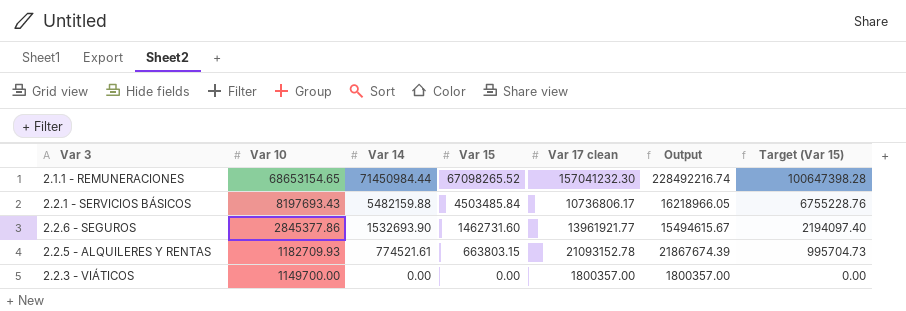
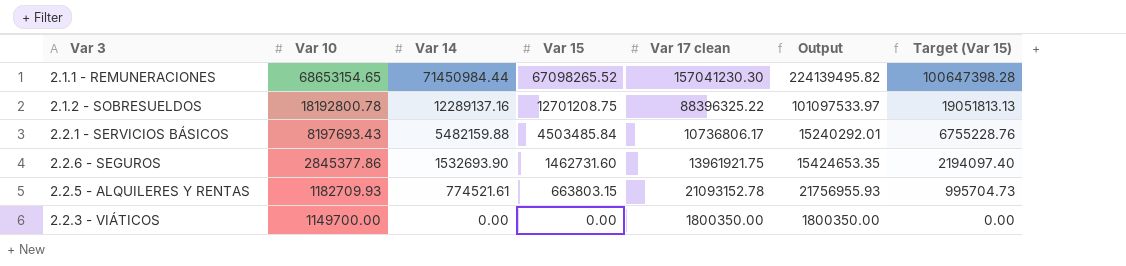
column Output | formula: [Var 14] + [Var 17 clean] -> [Var 15] + [Var 17 clean]
2.1.1 - REMUNERACIONES | Var 17 clean: 157041232.30 -> 157041230.30
row 2.1.2 - SOBRESUELDOS: none -> 18192800.78 | 12289137.16 | 12701208.75 | 88396325.22 | 101097533.97 | 19051813.13
2.2.6 - SEGUROS | Var 17 clean: 13961921.77 -> 13961921.75
2.2.3 - VIÁTICOS | Var 17 clean: 1800357.00 -> 1800350.00

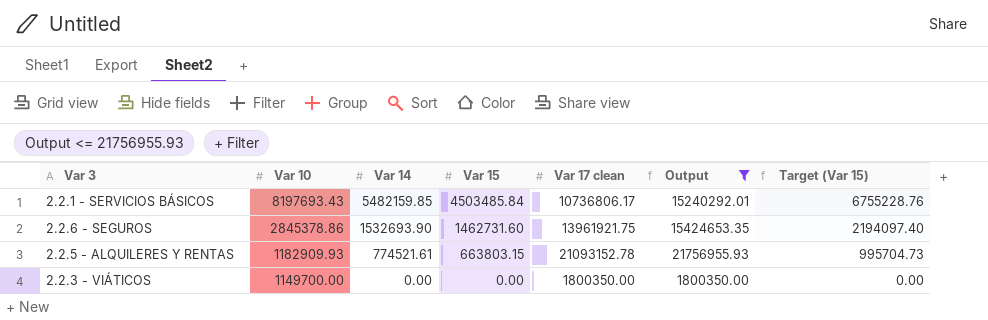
filter: none -> Output <= 21756955.93
2.2.1 - SERVICIOS BÁSICOS | Var 14: 5482159.88 -> 5482159.85
2.2.6 - SEGUROS | Var 10: 2845377.86 -> 2845378.86
2.2.5 - ALQUILERES Y RENTAS | Var 10: 1182709.93 -> 1182909.93

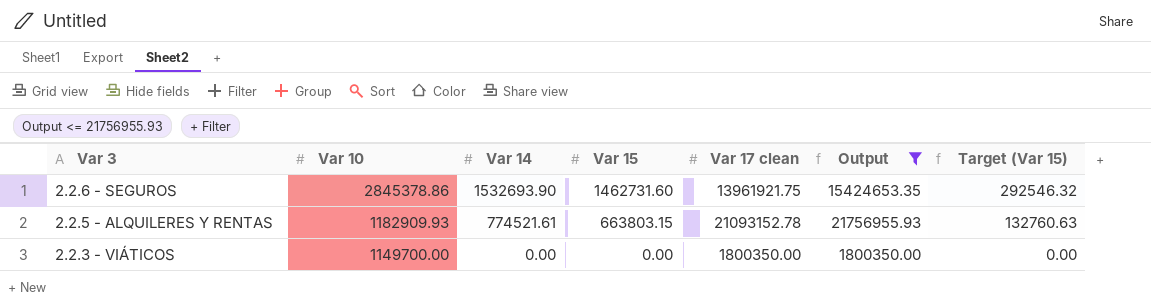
column Target (Var 15) | formula: [Var 15] * 1.5 -> [Var 15] * 0.2
row 2.2.1 - SERVICIOS BÁSICOS: 8197693.43 | 5482159.85 | 4503485.84 | 10736806.17 | 15240292.01 | 6755228.76 -> none

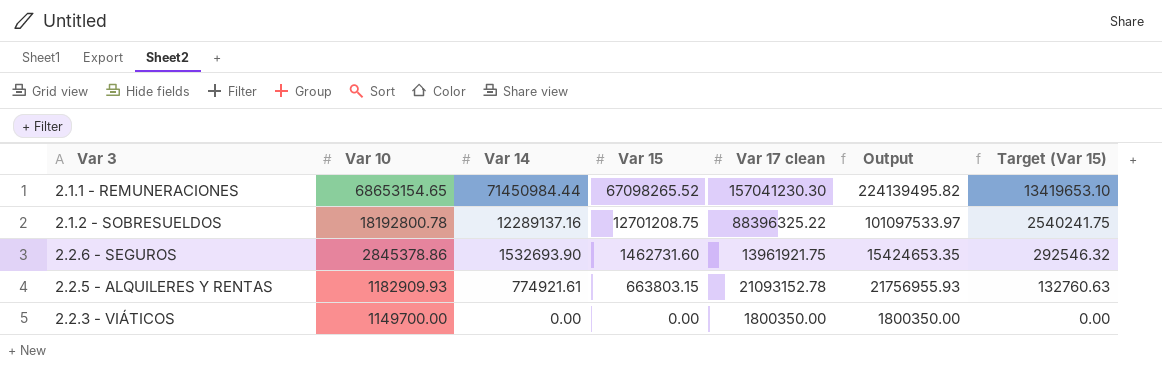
filter: Output <= 21756955.93 -> none
2.2.5 - ALQUILERES Y RENTAS | Var 14: 774521.61 -> 774921.61

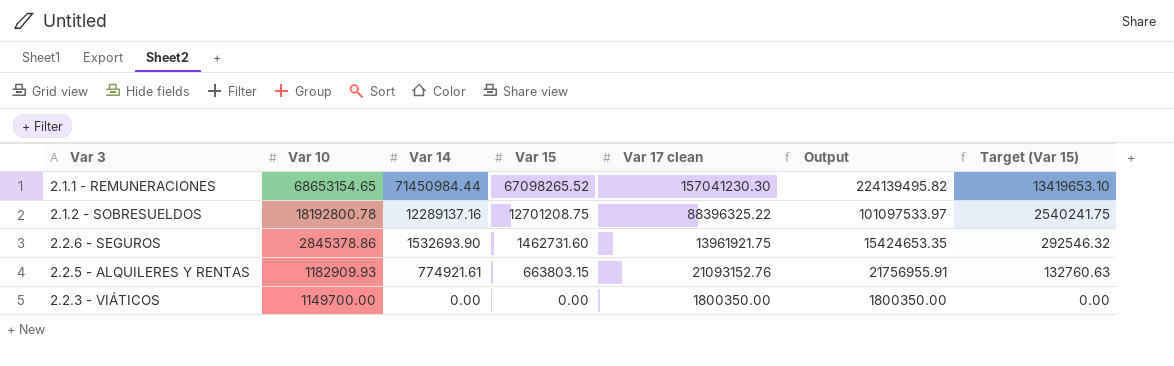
2.2.5 - ALQUILERES Y RENTAS | Var 17 clean: 21093152.78 -> 21093152.76
2.2.5 - ALQUILERES Y RENTAS | Output: 21756955.93 -> 21756955.91

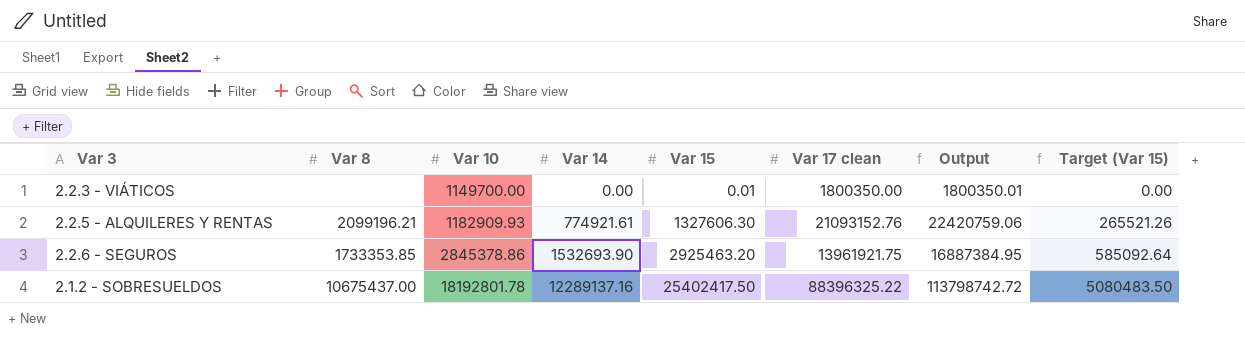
row order: Var 10 descending -> Var 10 ascending
column Var 8 | position: none -> 2
row 2.1.1 - REMUNERACIONES: 68653154.65 | 71450984.44 | 67098265.52 | 157041230.30 | 224139495.82 | 13419653.10 -> none
2.2.3 - VIÁTICOS | Var 15: 0.00 -> 0.01
2.2.3 - VIÁTICOS | Output: 1800350.00 -> 1800350.01
2.2.5 - ALQUILERES Y RENTAS | Var 15: 663803.15 -> 1327606.30
2.2.5 - ALQUILERES Y RENTAS | Output: 21756955.91 -> 22420759.06
2.2.5 - ALQUILERES Y RENTAS | Target (Var 15): 132760.63 -> 265521.26
2.2.6 - SEGUROS | Var 15: 1462731.60 -> 2925463.20
2.2.6 - SEGUROS | Output: 15424653.35 -> 16887384.95
2.2.6 - SEGUROS | Target (Var 15): 292546.32 -> 585092.64
2.1.2 - SOBRESUELDOS | Var 10: 18192800.78 -> 18192801.78
2.1.2 - SOBRESUELDOS | Var 15: 12701208.75 -> 25402417.50
2.1.2 - SOBRESUELDOS | Output: 101097533.97 -> 113798742.72
2.1.2 - SOBRESUELDOS | Target (Var 15): 2540241.75 -> 5080483.50

